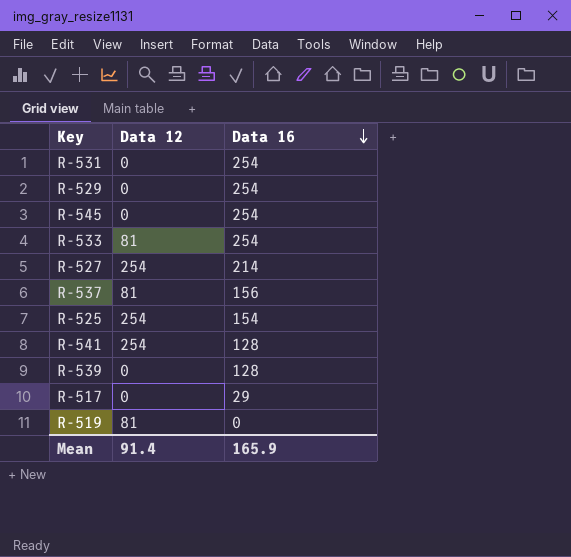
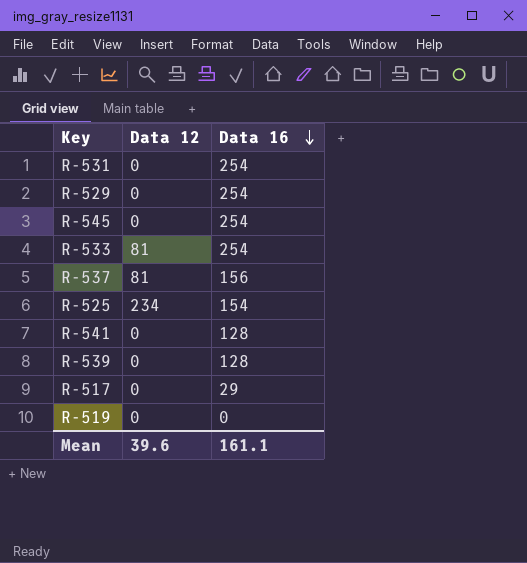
row R-527: 254 | 214 -> none
R-525 | Data 12: 254 -> 234
R-541 | Data 12: 254 -> 0
R-519 | Data 12: 81 -> 0
Mean | Data 12: 91.4 -> 39.6
Mean | Data 16: 165.9 -> 161.1

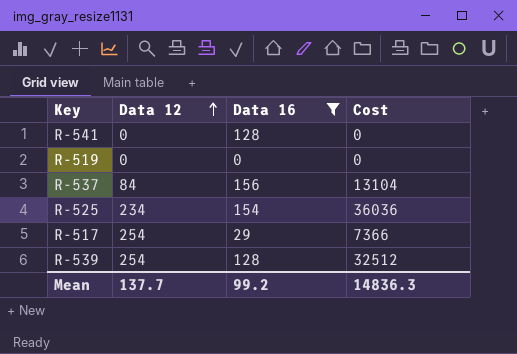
filter: none -> Data 16 != 254
row order: Data 16 descending -> Data 12 ascending
column Cost | formula: none -> [Data 12] * [Data 16]
R-537 | Data 12: 81 -> 84
R-517 | Data 12: 0 -> 254
R-539 | Data 12: 0 -> 254
Mean | Data 12: 39.6 -> 137.7
Mean | Data 16: 161.1 -> 99.2

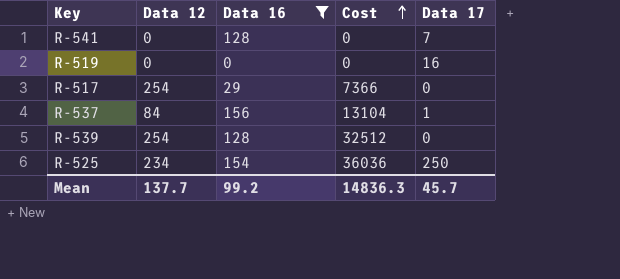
row order: Data 12 ascending -> Cost ascending
column Data 17 | position: none -> 5

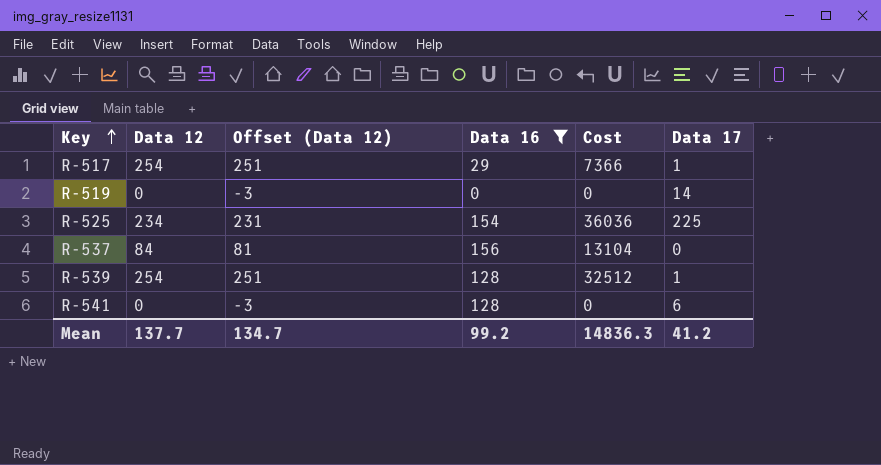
row order: Cost ascending -> Key ascending
column Offset (Data 12) | formula: none -> [Data 12] - 3
R-517 | Data 17: 0 -> 1
R-519 | Data 17: 16 -> 14
R-525 | Data 17: 250 -> 225
R-537 | Data 17: 1 -> 0
R-539 | Data 17: 0 -> 1
R-541 | Data 17: 7 -> 6
Mean | Data 17: 45.7 -> 41.2

